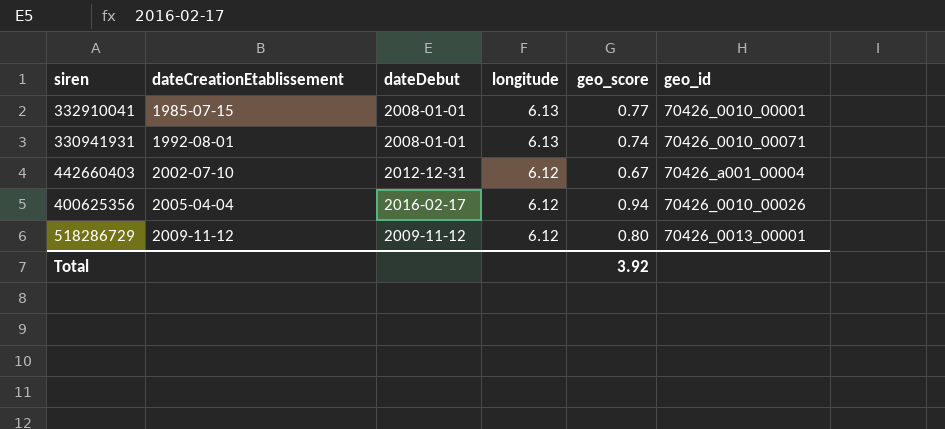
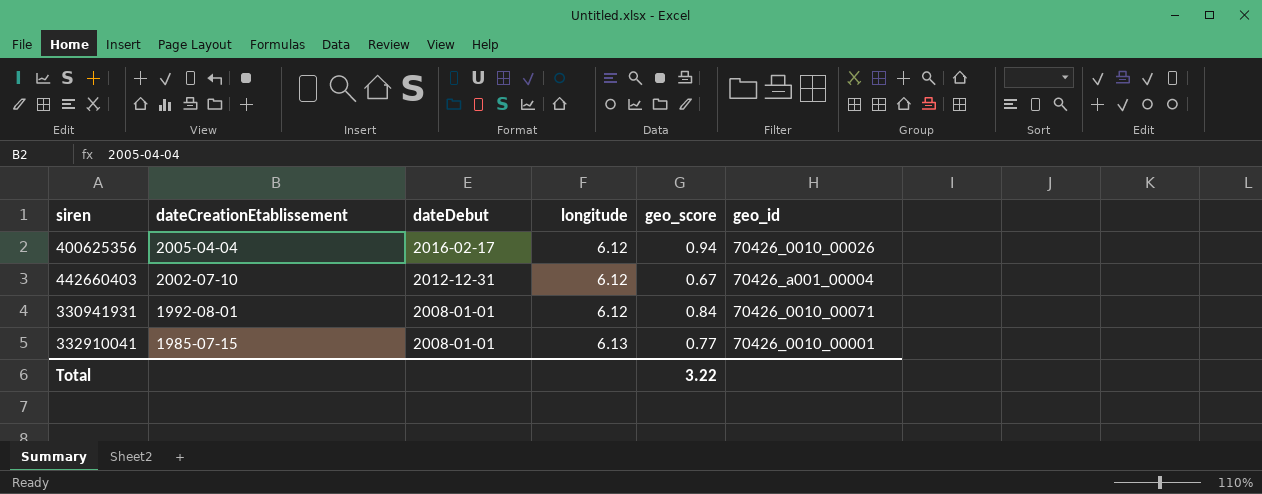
row order: dateCreationEtablissement ascending -> dateCreationEtablissement descending
row 518286729: 2009-11-12 | 2009-11-12 | 6.12 | 0.80 | 70426_0013_00001 -> none
330941931 | longitude: 6.13 -> 6.12
330941931 | geo_score: 0.74 -> 0.84
Total | geo_score: 3.92 -> 3.22

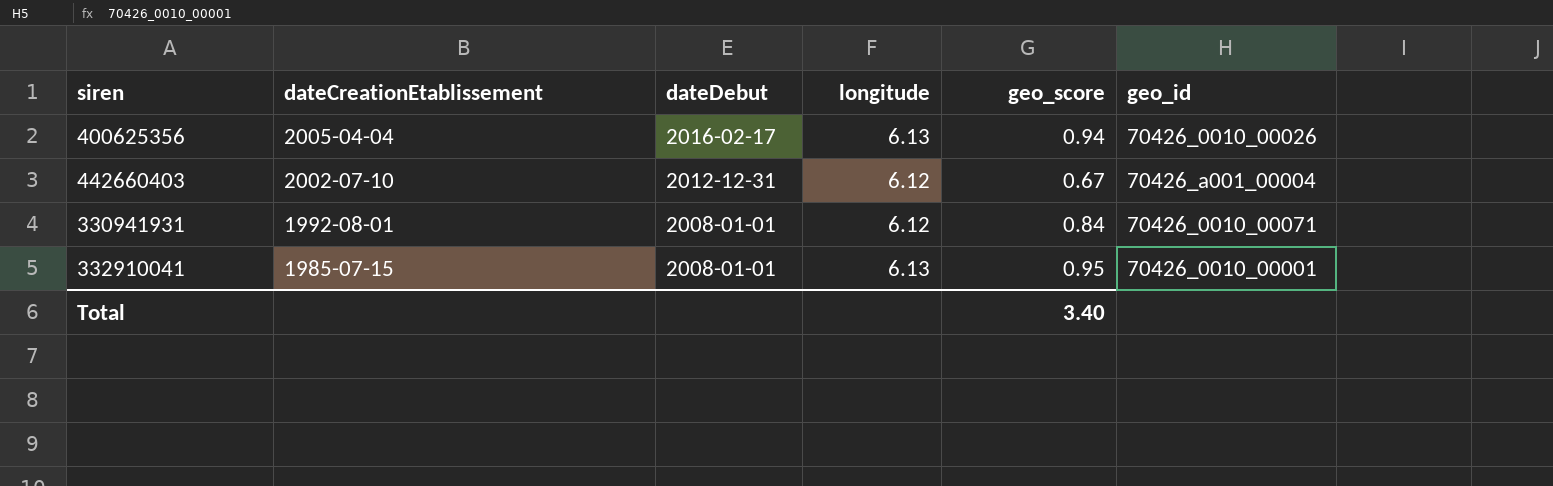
400625356 | longitude: 6.12 -> 6.13
332910041 | geo_score: 0.77 -> 0.95
Total | geo_score: 3.22 -> 3.40

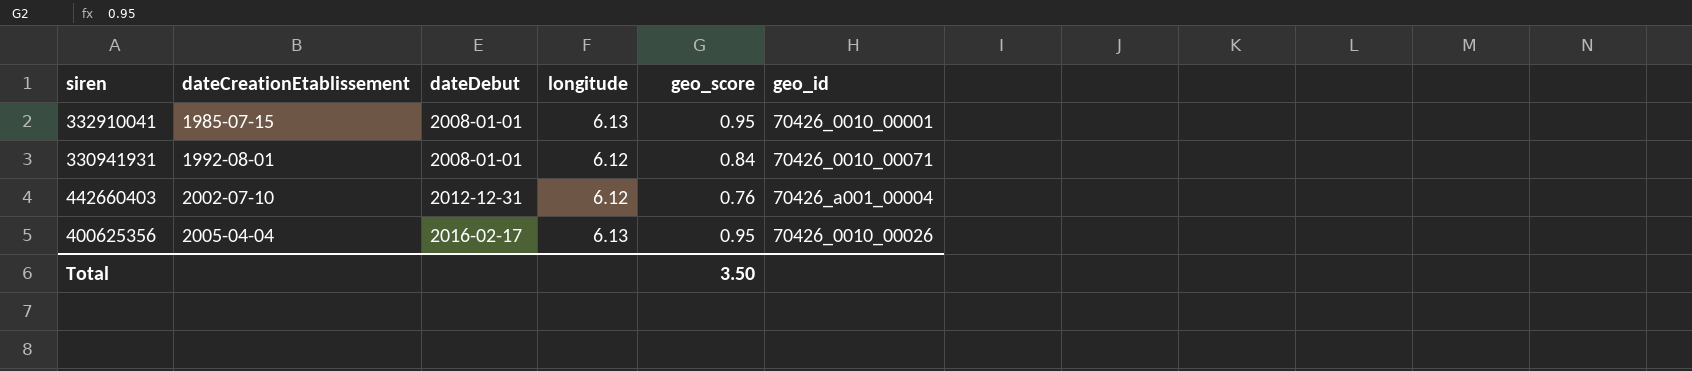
row order: dateCreationEtablissement descending -> dateCreationEtablissement ascending
442660403 | geo_score: 0.67 -> 0.76
400625356 | geo_score: 0.94 -> 0.95
Total | geo_score: 3.40 -> 3.50

